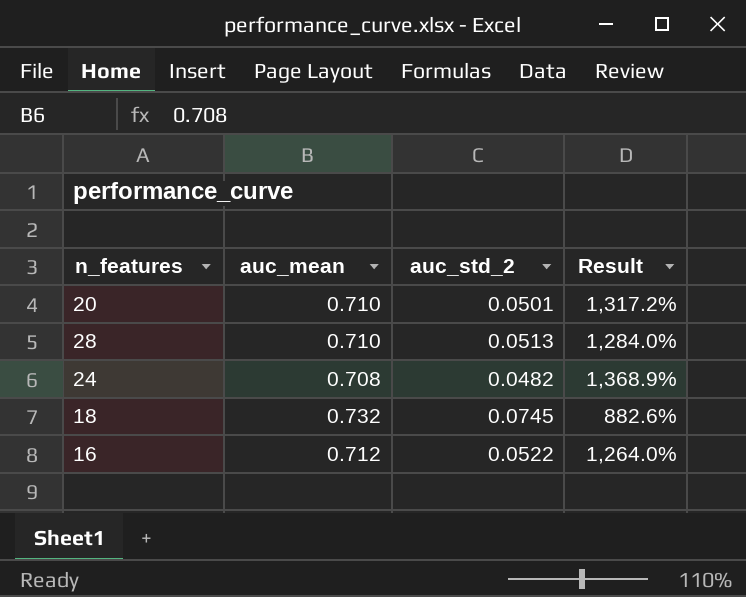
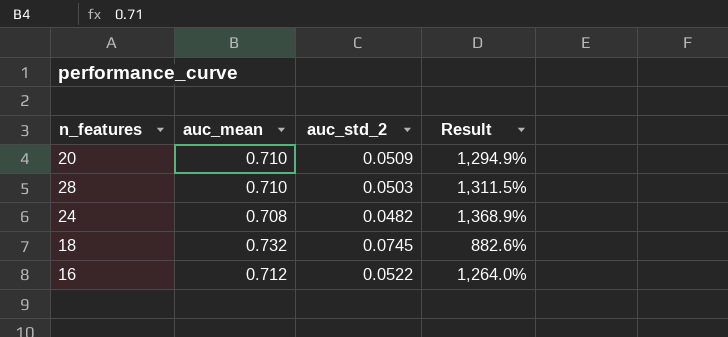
20 | auc_std_2: 0.0501 -> 0.0509
20 | Result: 1,317.2% -> 1,294.9%
28 | auc_std_2: 0.0513 -> 0.0503
28 | Result: 1,284.0% -> 1,311.5%

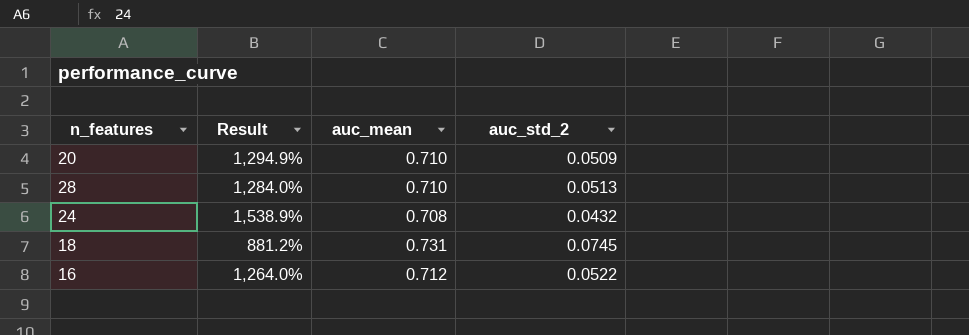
column Result | position: 4 -> 2
28 | Result: 1,311.5% -> 1,284.0%
28 | auc_std_2: 0.0503 -> 0.0513
24 | Result: 1,368.9% -> 1,538.9%
24 | auc_std_2: 0.0482 -> 0.0432
18 | Result: 882.6% -> 881.2%
18 | auc_mean: 0.732 -> 0.731

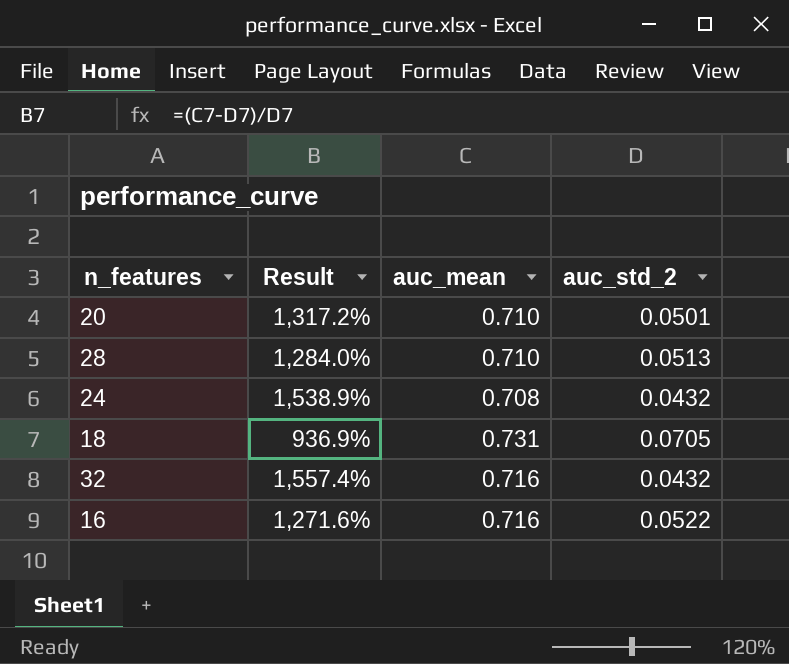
20 | Result: 1,294.9% -> 1,317.2%
20 | auc_std_2: 0.0509 -> 0.0501
18 | Result: 881.2% -> 936.9%
18 | auc_std_2: 0.0745 -> 0.0705
row 32: none -> 1,557.4% | 0.716 | 0.0432
16 | Result: 1,264.0% -> 1,271.6%
16 | auc_mean: 0.712 -> 0.716

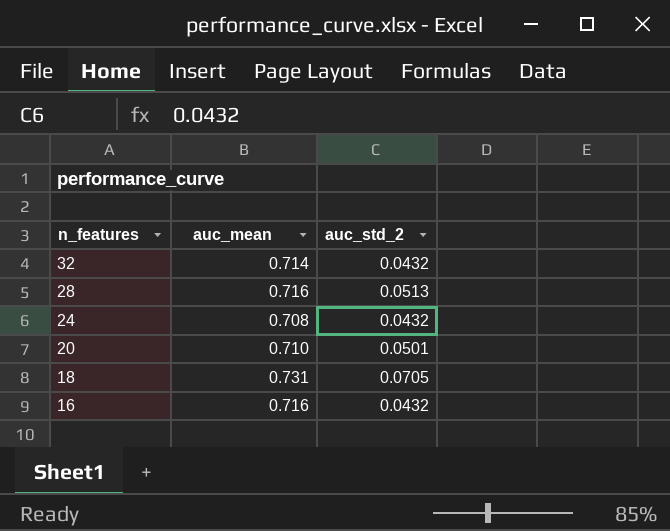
row order: none -> n_features descending
column Result | formula: ([auc_mean] - [auc_std_2]) / [auc_std_2] -> none
32 | auc_mean: 0.716 -> 0.714
28 | auc_mean: 0.710 -> 0.716
16 | auc_std_2: 0.0522 -> 0.0432

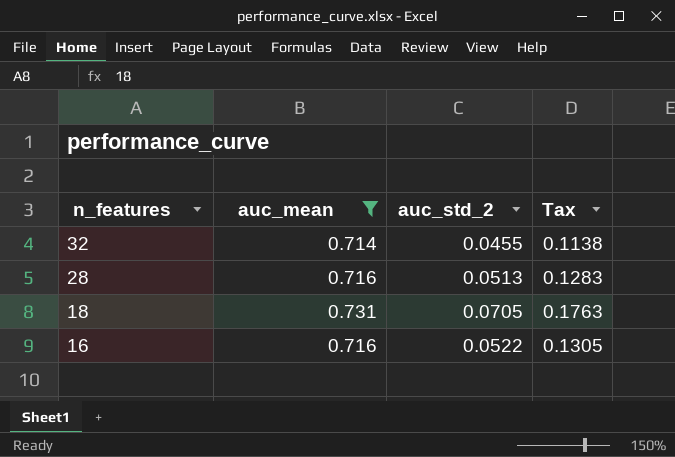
filter: none -> auc_mean >= 0.714
column Tax | formula: none -> [auc_std_2] * 2.5
32 | auc_std_2: 0.0432 -> 0.0455
16 | auc_std_2: 0.0432 -> 0.0522

